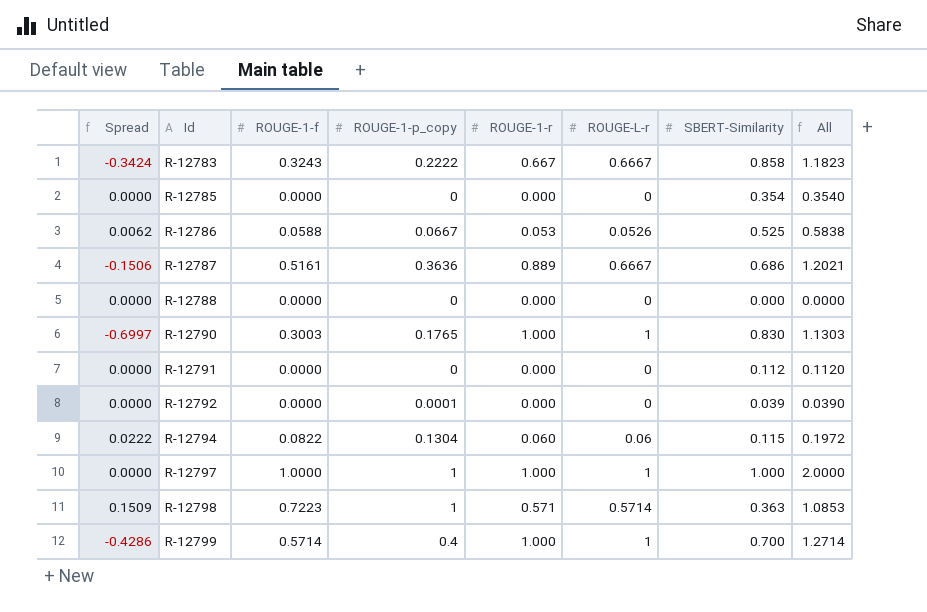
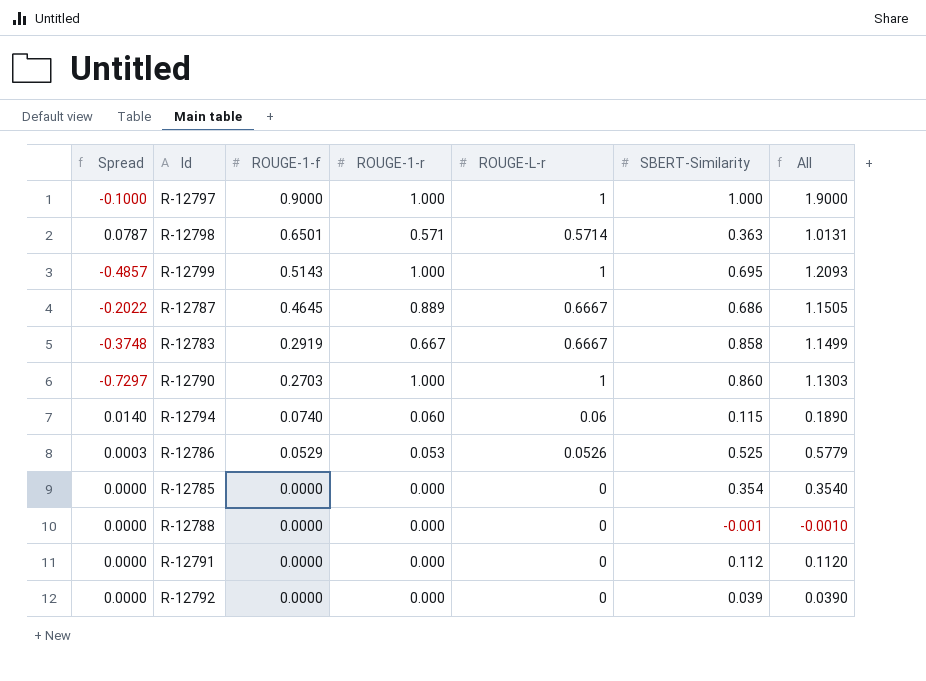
row order: Id ascending -> ROUGE-1-f descending
column ROUGE-1-p_copy | position: 4 -> none
R-12797 | Spread: 0.0000 -> -0.1000
R-12797 | ROUGE-1-f: 1.0000 -> 0.9000
R-12797 | All: 2.0000 -> 1.9000
R-12798 | Spread: 0.1509 -> 0.0787
R-12798 | ROUGE-1-f: 0.7223 -> 0.6501
R-12798 | All: 1.0853 -> 1.0131
R-12799 | Spread: -0.4286 -> -0.4857
R-12799 | ROUGE-1-f: 0.5714 -> 0.5143
R-12799 | SBERT-Similarity: 0.700 -> 0.695
R-12799 | All: 1.2714 -> 1.2093
R-12787 | Spread: -0.1506 -> -0.2022
R-12787 | ROUGE-1-f: 0.5161 -> 0.4645
R-12787 | All: 1.2021 -> 1.1505
R-12783 | Spread: -0.3424 -> -0.3748
R-12783 | ROUGE-1-f: 0.3243 -> 0.2919
R-12783 | All: 1.1823 -> 1.1499
R-12790 | Spread: -0.6997 -> -0.7297
R-12790 | ROUGE-1-f: 0.3003 -> 0.2703
R-12790 | SBERT-Similarity: 0.830 -> 0.860
R-12794 | Spread: 0.0222 -> 0.0140
R-12794 | ROUGE-1-f: 0.0822 -> 0.0740
R-12794 | All: 0.1972 -> 0.1890
R-12786 | Spread: 0.0062 -> 0.0003
R-12786 | ROUGE-1-f: 0.0588 -> 0.0529
R-12786 | All: 0.5838 -> 0.5779
R-12788 | SBERT-Similarity: 0.000 -> -0.001
R-12788 | All: 0.0000 -> -0.0010

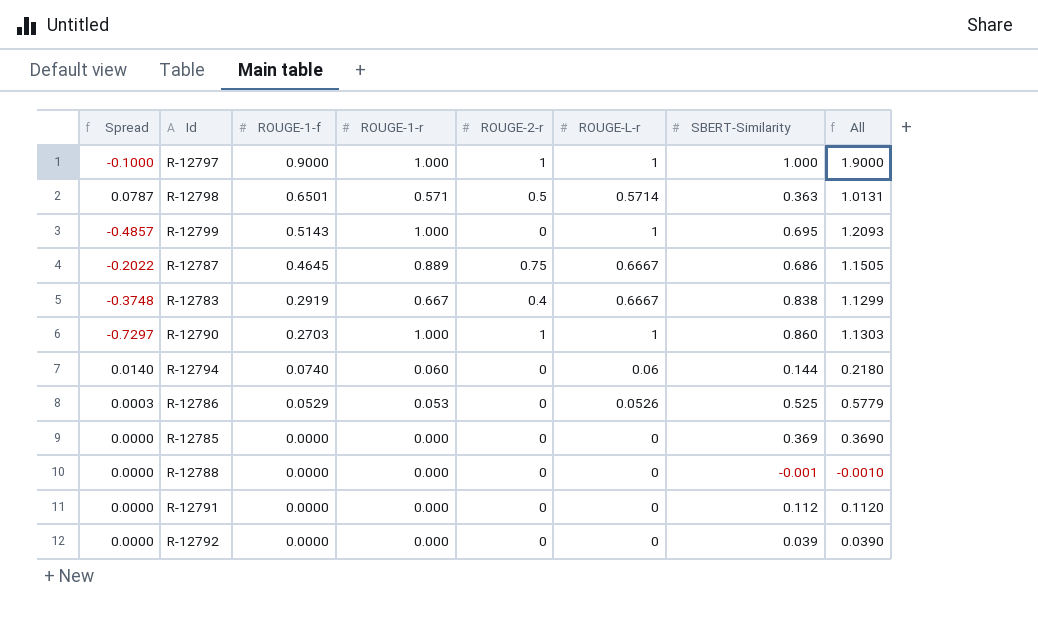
column ROUGE-2-r | position: none -> 5
R-12783 | SBERT-Similarity: 0.858 -> 0.838
R-12783 | All: 1.1499 -> 1.1299
R-12794 | SBERT-Similarity: 0.115 -> 0.144
R-12794 | All: 0.1890 -> 0.2180
R-12785 | SBERT-Similarity: 0.354 -> 0.369
R-12785 | All: 0.3540 -> 0.3690

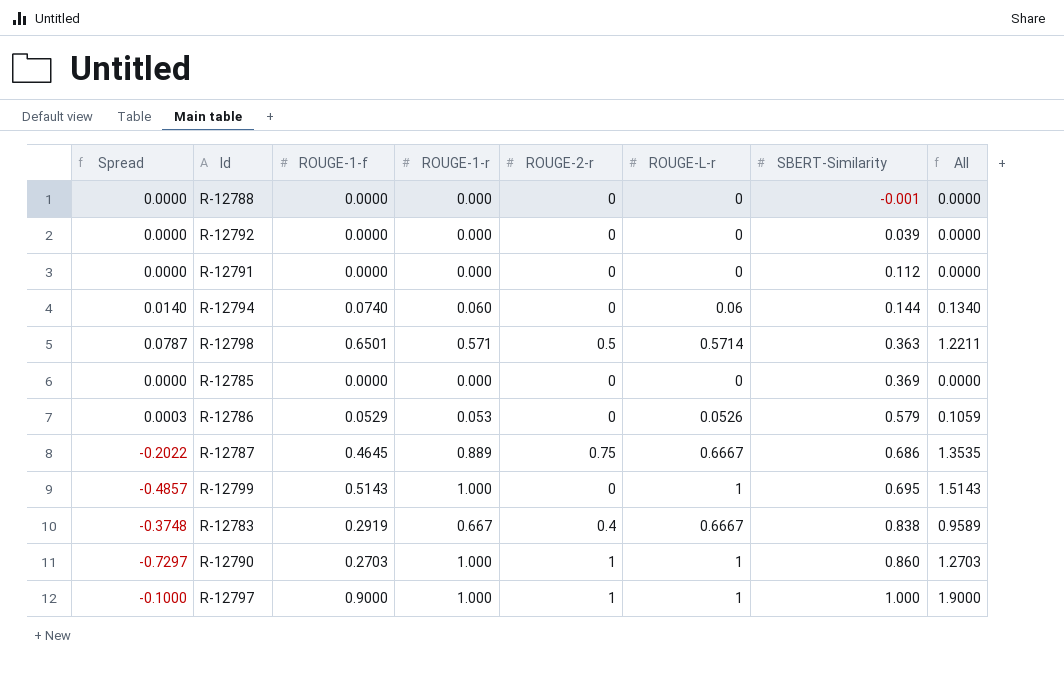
row order: ROUGE-1-f descending -> SBERT-Similarity ascending
column All | formula: [ROUGE-1-f] + [SBERT-Similarity] -> [ROUGE-1-f] + [ROUGE-1-r]
R-12786 | SBERT-Similarity: 0.525 -> 0.579

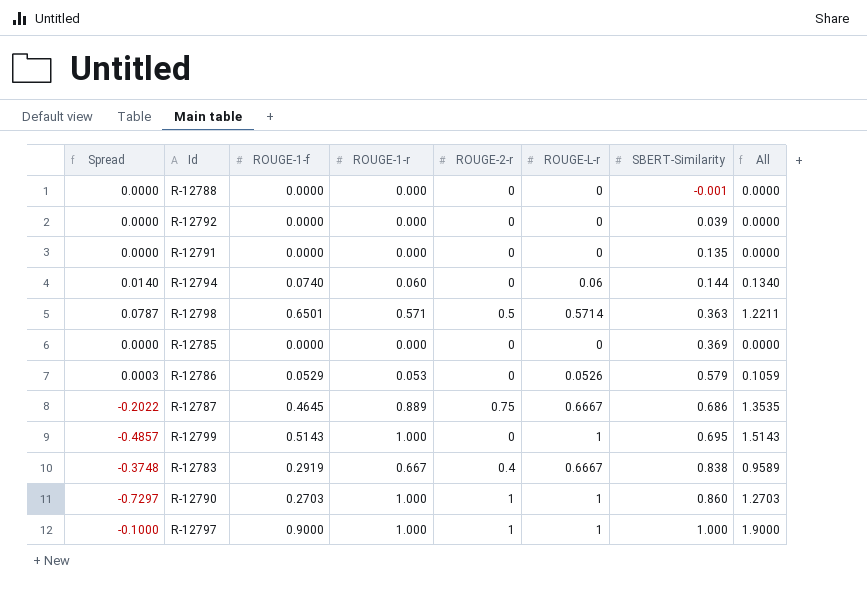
R-12791 | SBERT-Similarity: 0.112 -> 0.135

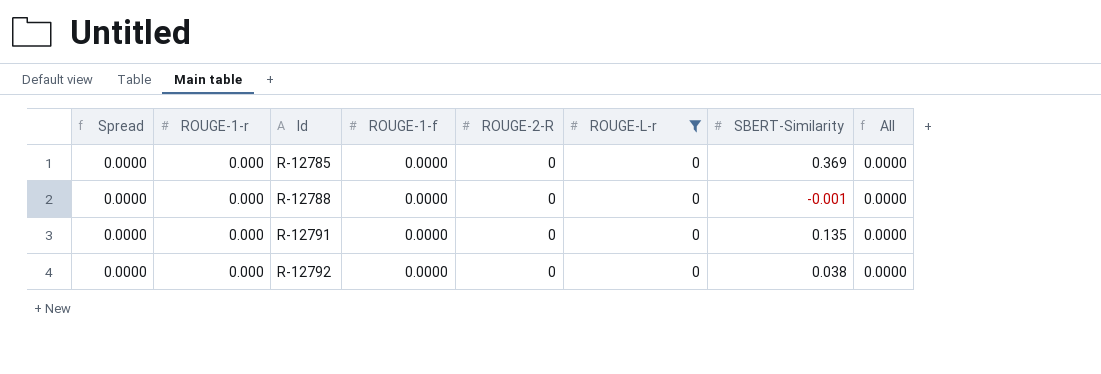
filter: none -> ROUGE-L-r = 0
row order: SBERT-Similarity ascending -> Id ascending
column ROUGE-1-r | position: 4 -> 2
column name: ROUGE-2-r -> ROUGE-2-R
R-12792 | SBERT-Similarity: 0.039 -> 0.038

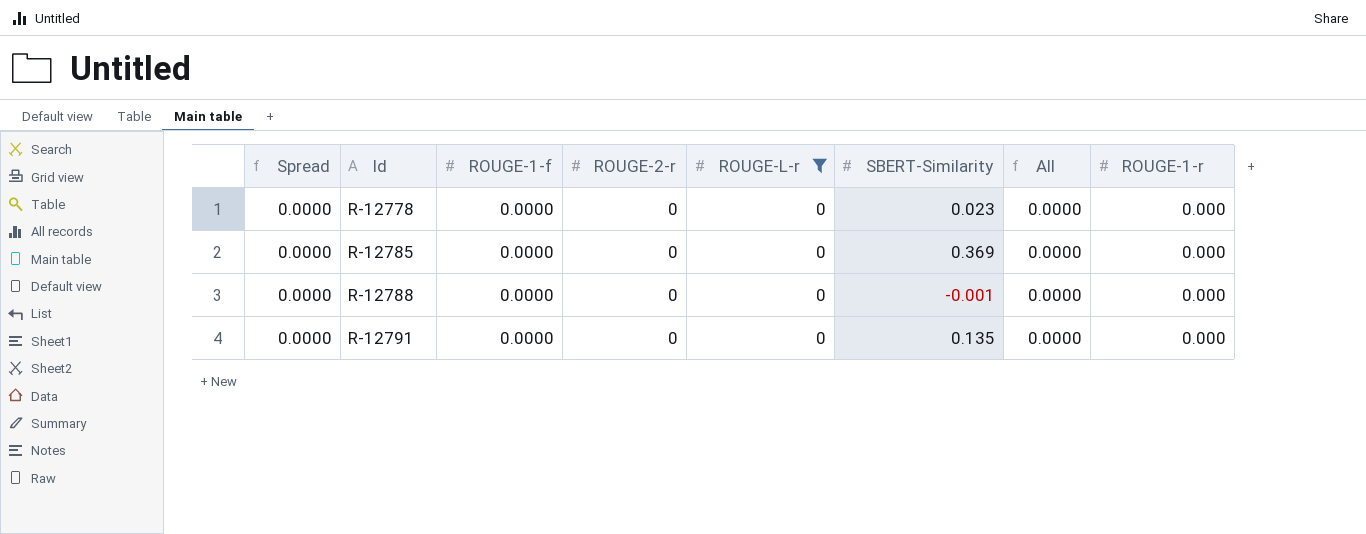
column name: ROUGE-2-R -> ROUGE-2-r
column ROUGE-1-r | position: 2 -> 8
row R-12792: 0.0000 | 0.000 | 0.0000 | 0 | 0 | 0.038 | 0.0000 -> none
row R-12778: none -> 0.0000 | 0.0000 | 0 | 0 | 0.023 | 0.0000 | 0.000

